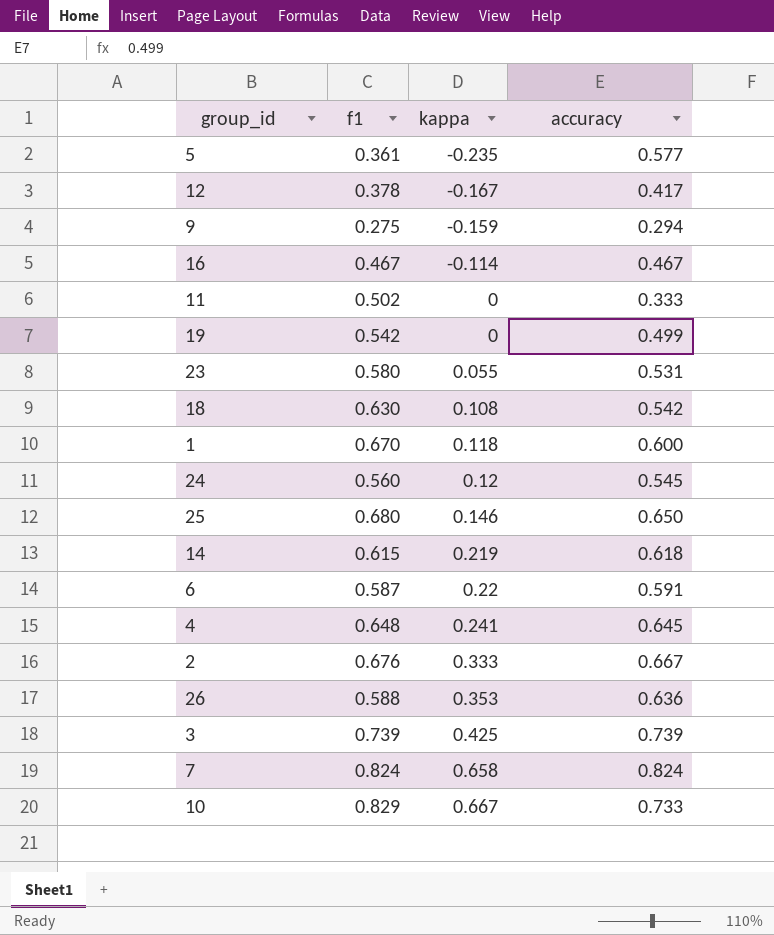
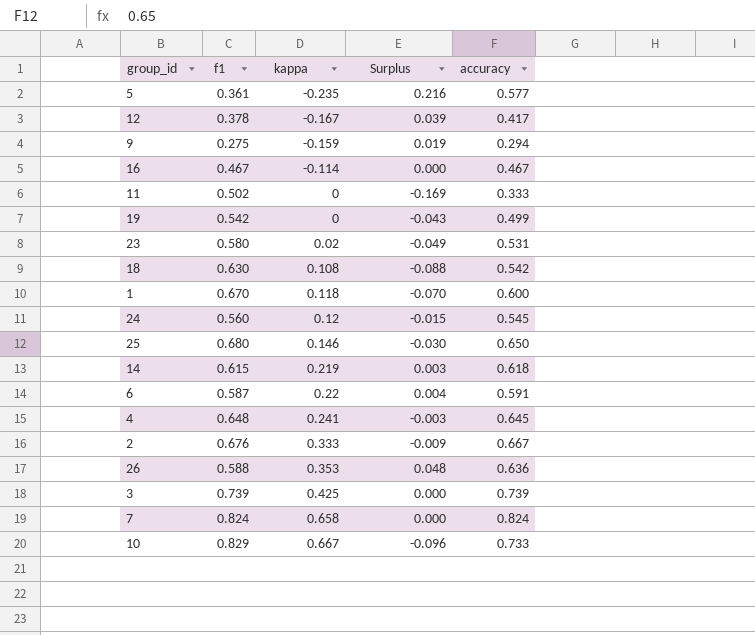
column Surplus | formula: none -> [accuracy] - [f1]
23 | kappa: 0.055 -> 0.02

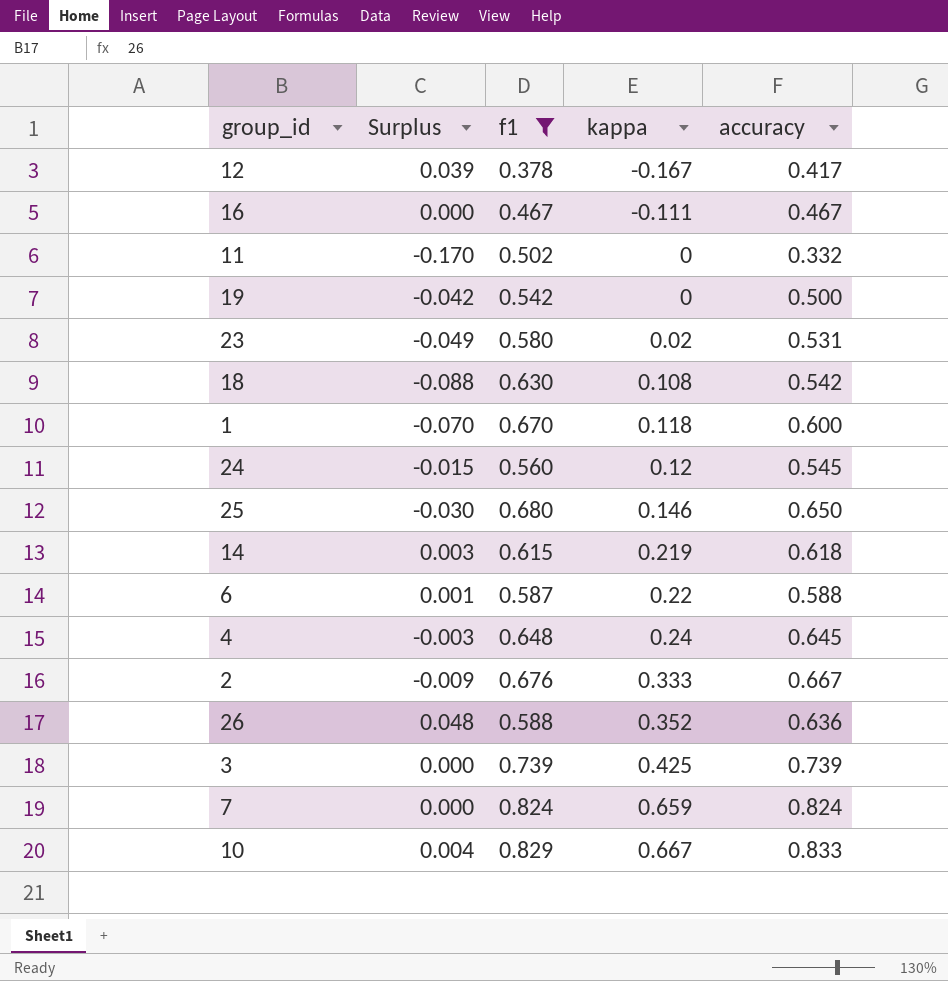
filter: none -> f1 >= 0.378
column Surplus | position: 4 -> 2
16 | kappa: -0.114 -> -0.111
11 | Surplus: -0.169 -> -0.170
11 | accuracy: 0.333 -> 0.332
19 | Surplus: -0.043 -> -0.042
19 | accuracy: 0.499 -> 0.500
6 | Surplus: 0.004 -> 0.001
6 | accuracy: 0.591 -> 0.588
4 | kappa: 0.241 -> 0.24
26 | kappa: 0.353 -> 0.352
7 | kappa: 0.658 -> 0.659
10 | Surplus: -0.096 -> 0.004
10 | accuracy: 0.733 -> 0.833

